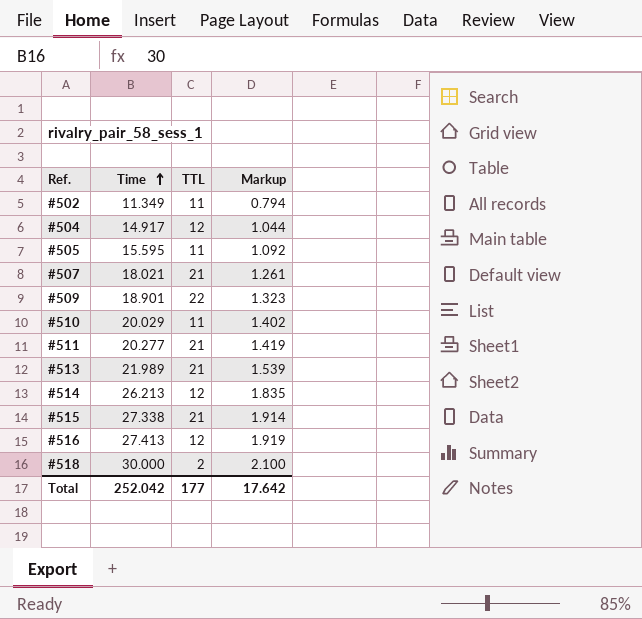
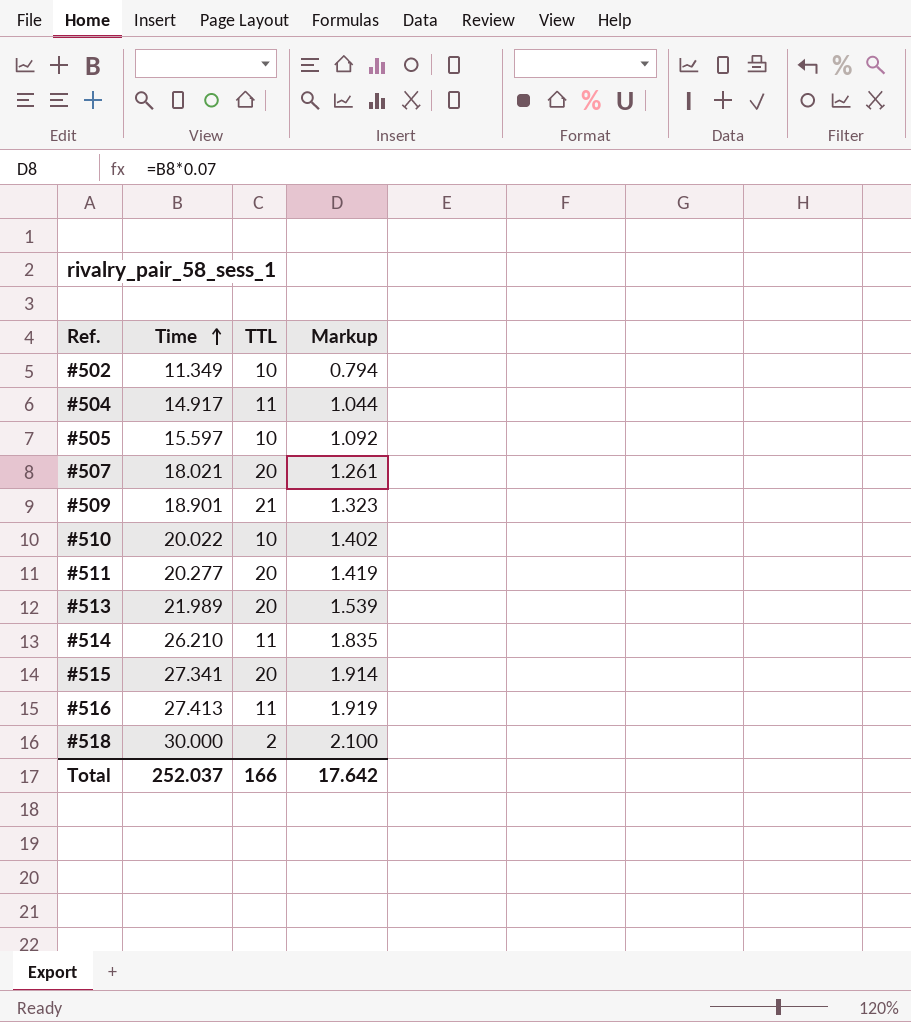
#502 | TTL: 11 -> 10
#504 | TTL: 12 -> 11
#505 | Time: 15.595 -> 15.597
#505 | TTL: 11 -> 10
#507 | TTL: 21 -> 20
#509 | TTL: 22 -> 21
#510 | Time: 20.029 -> 20.022
#510 | TTL: 11 -> 10
#511 | TTL: 21 -> 20
#513 | TTL: 21 -> 20
#514 | Time: 26.213 -> 26.210
#514 | TTL: 12 -> 11
#515 | Time: 27.338 -> 27.341
#515 | TTL: 21 -> 20
#516 | TTL: 12 -> 11
Total | Time: 252.042 -> 252.037
Total | TTL: 177 -> 166

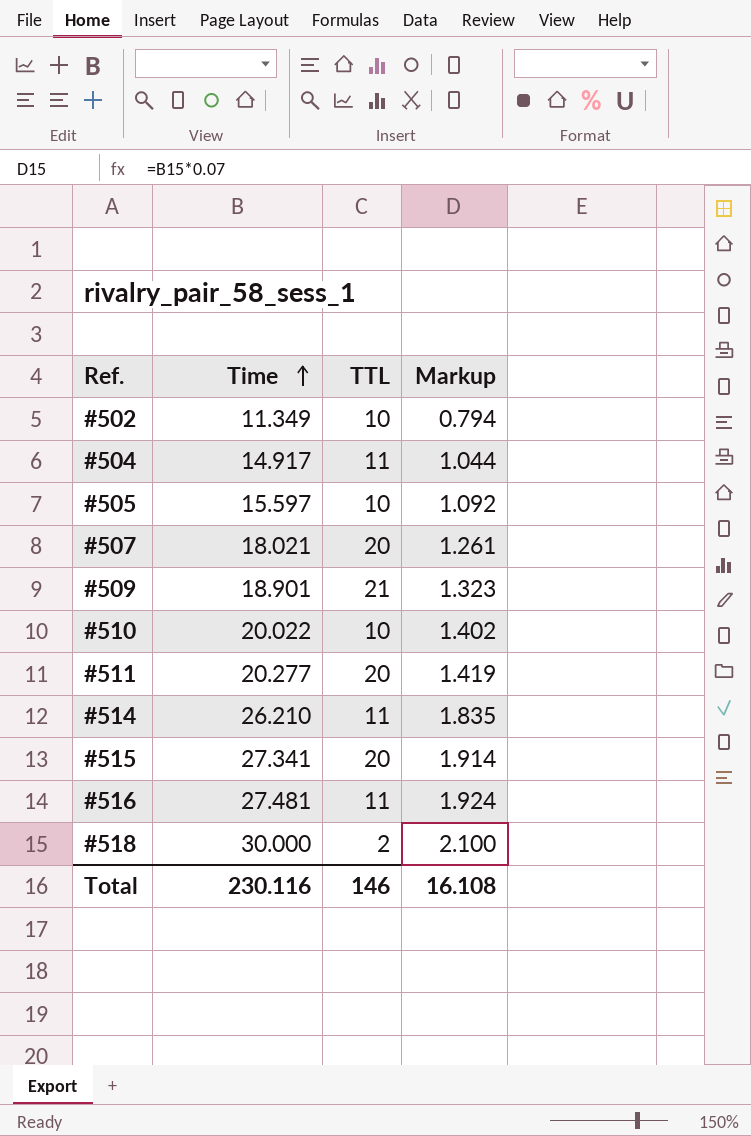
row #513: 21.989 | 20 | 1.539 -> none
#516 | Time: 27.413 -> 27.481
#516 | Markup: 1.919 -> 1.924
Total | Time: 252.037 -> 230.116
Total | TTL: 166 -> 146
Total | Markup: 17.642 -> 16.108

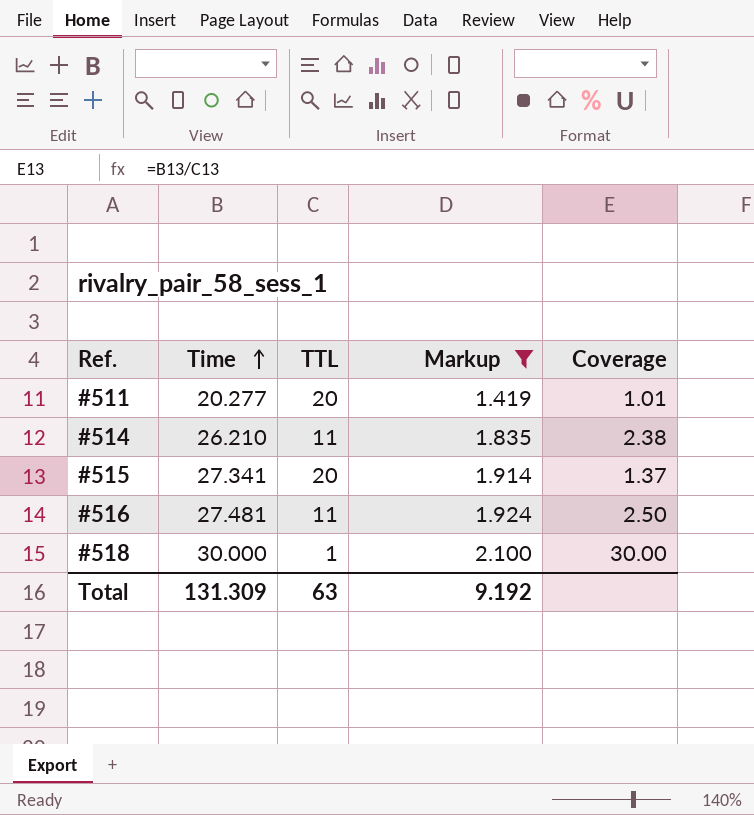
filter: none -> Markup >= 1.419
column Coverage | formula: none -> [Time] / [TTL]
#518 | TTL: 2 -> 1
Total | Time: 230.116 -> 131.309
Total | TTL: 146 -> 63
Total | Markup: 16.108 -> 9.192

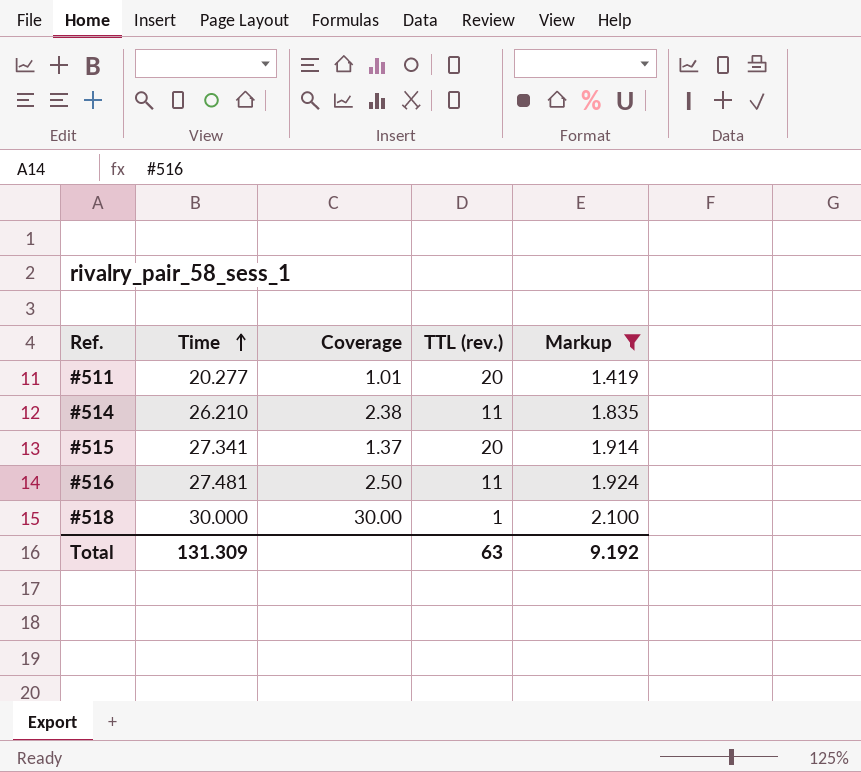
column Coverage | position: 5 -> 3
column name: TTL -> TTL (rev.)

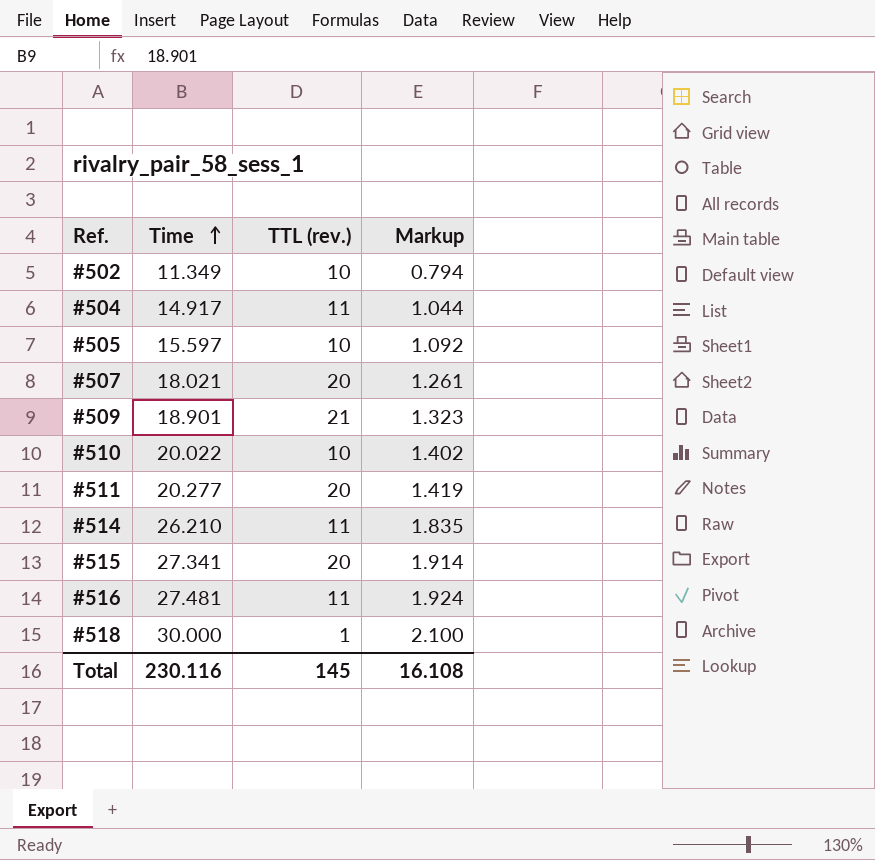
filter: Markup >= 1.419 -> none
column Coverage | formula: [Time] / [TTL (rev.)] -> none
Total | Time: 131.309 -> 230.116
Total | TTL (rev.): 63 -> 145
Total | Markup: 9.192 -> 16.108

